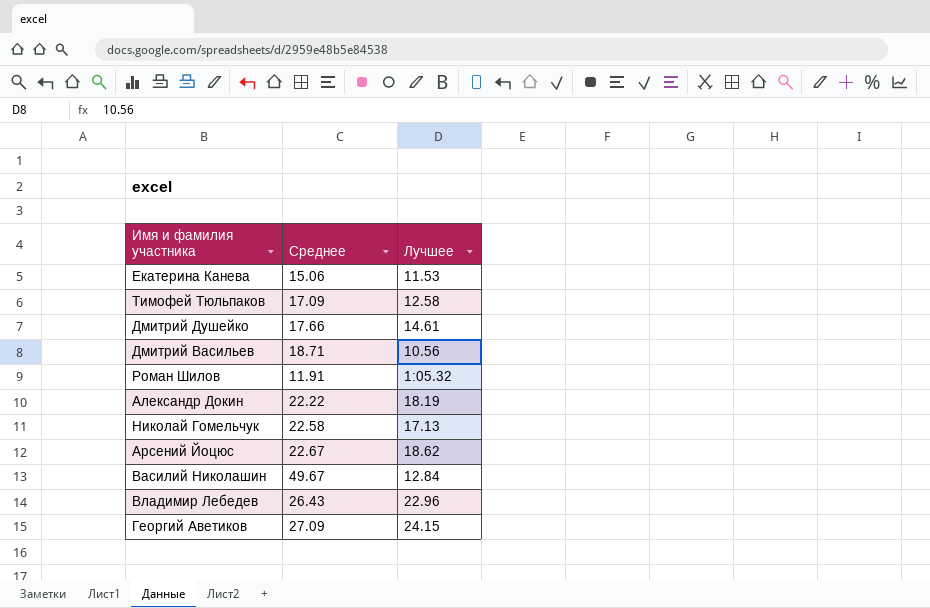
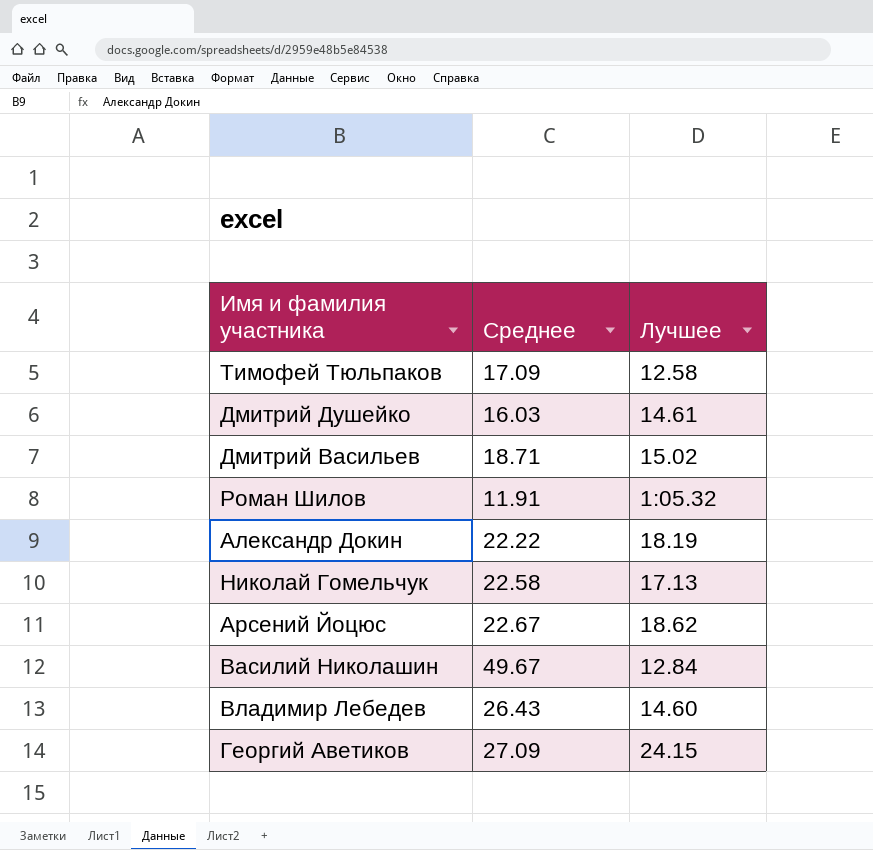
row Екатерина Канева: 15.06 | 11.53 -> none
Дмитрий Душейко | Среднее: 17.66 -> 16.03
Дмитрий Васильев | Лучшее: 10.56 -> 15.02
Владимир Лебедев | Лучшее: 22.96 -> 14.60

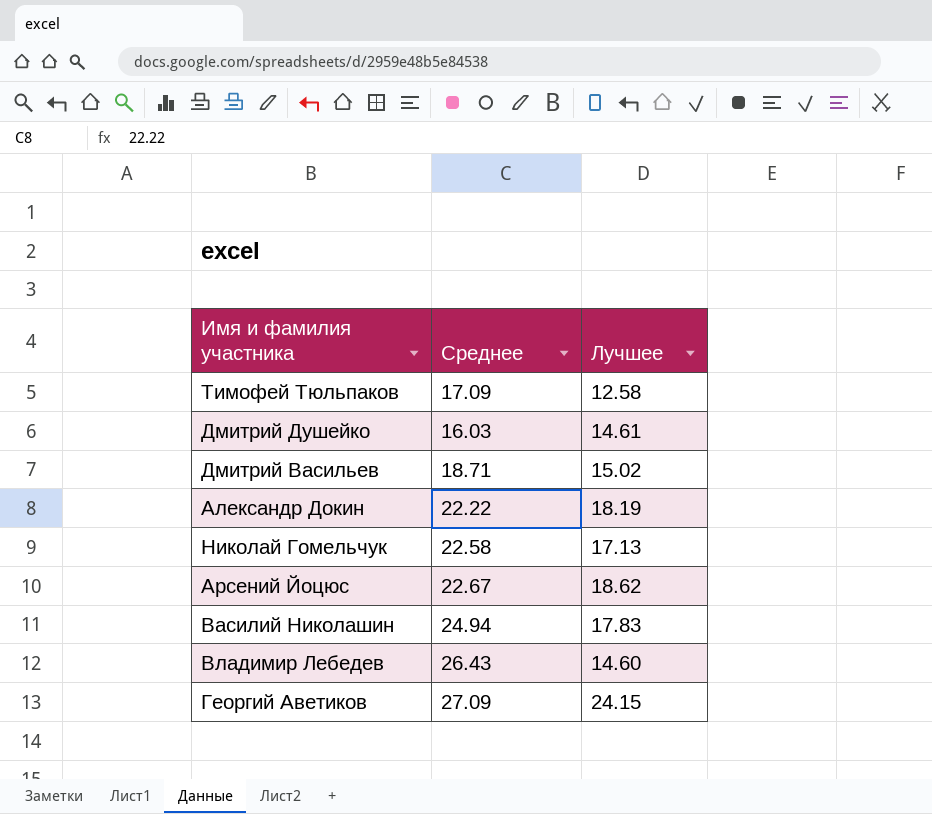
row Роман Шилов: 11.91 | 1:05.32 -> none
Василий Николашин | Среднее: 49.67 -> 24.94
Василий Николашин | Лучшее: 12.84 -> 17.83

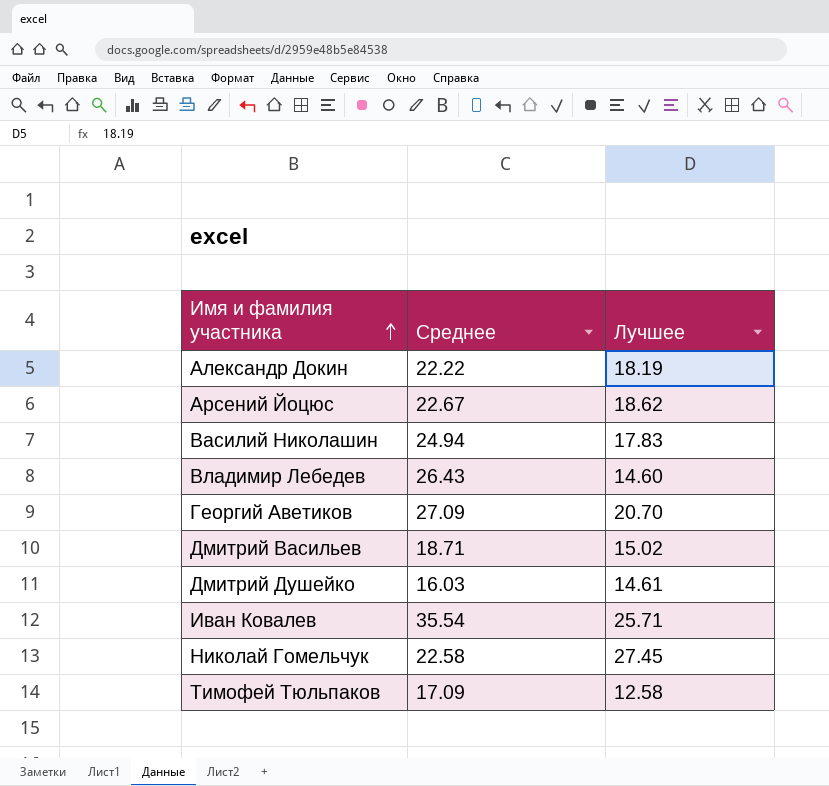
row order: none -> Имя и фамилия участника ascending
Георгий Аветиков | Лучшее: 24.15 -> 20.70
row Иван Ковалев: none -> 35.54 | 25.71
Николай Гомельчук | Лучшее: 17.13 -> 27.45

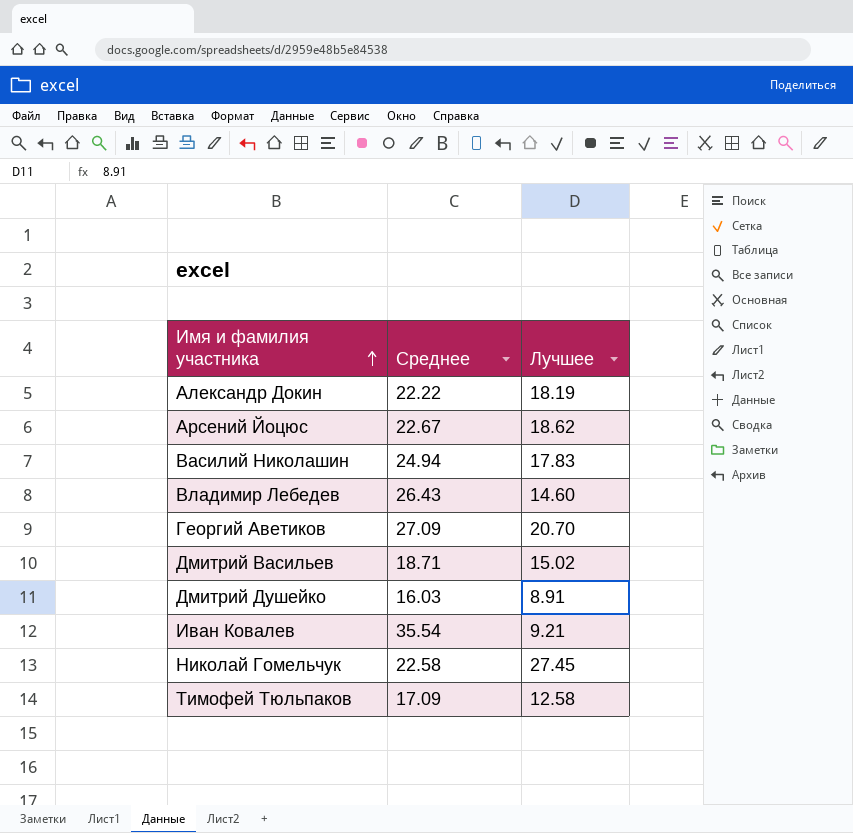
Дмитрий Душейко | Лучшее: 14.61 -> 8.91
Иван Ковалев | Лучшее: 25.71 -> 9.21

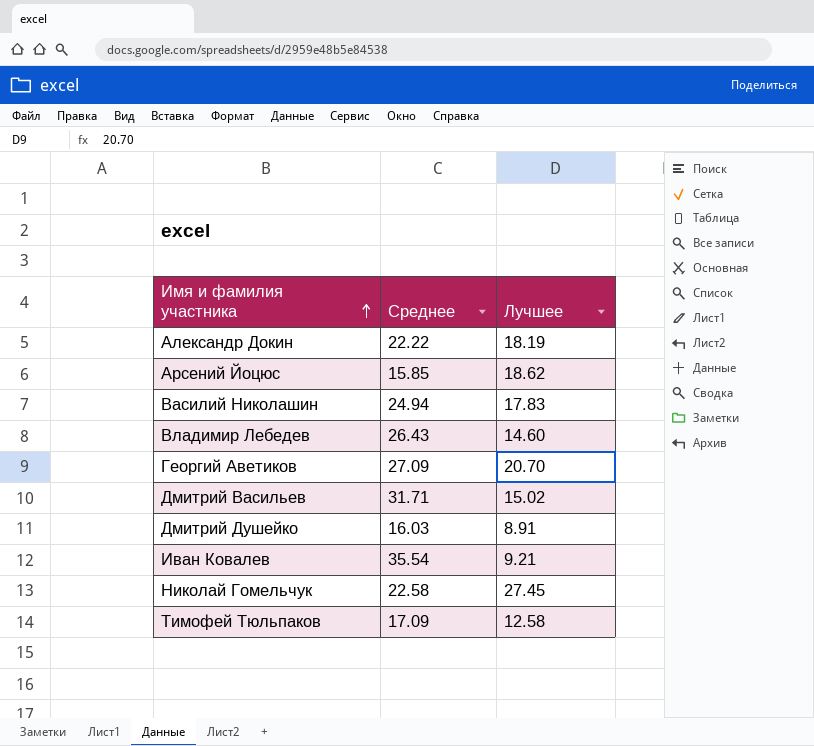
Арсений Йоцюс | Среднее: 22.67 -> 15.85
Дмитрий Васильев | Среднее: 18.71 -> 31.71

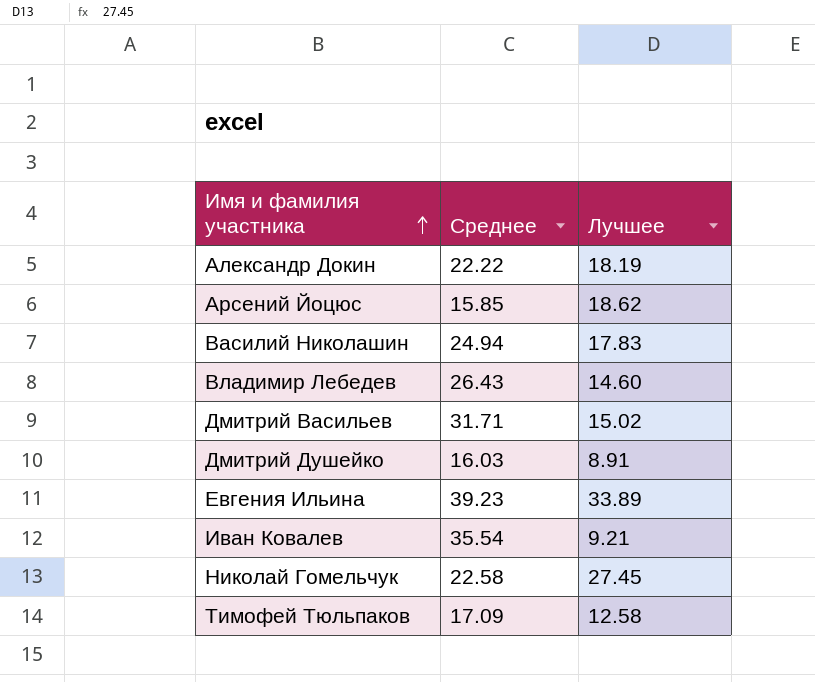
row Георгий Аветиков: 27.09 | 20.70 -> none
row Евгения Ильина: none -> 39.23 | 33.89

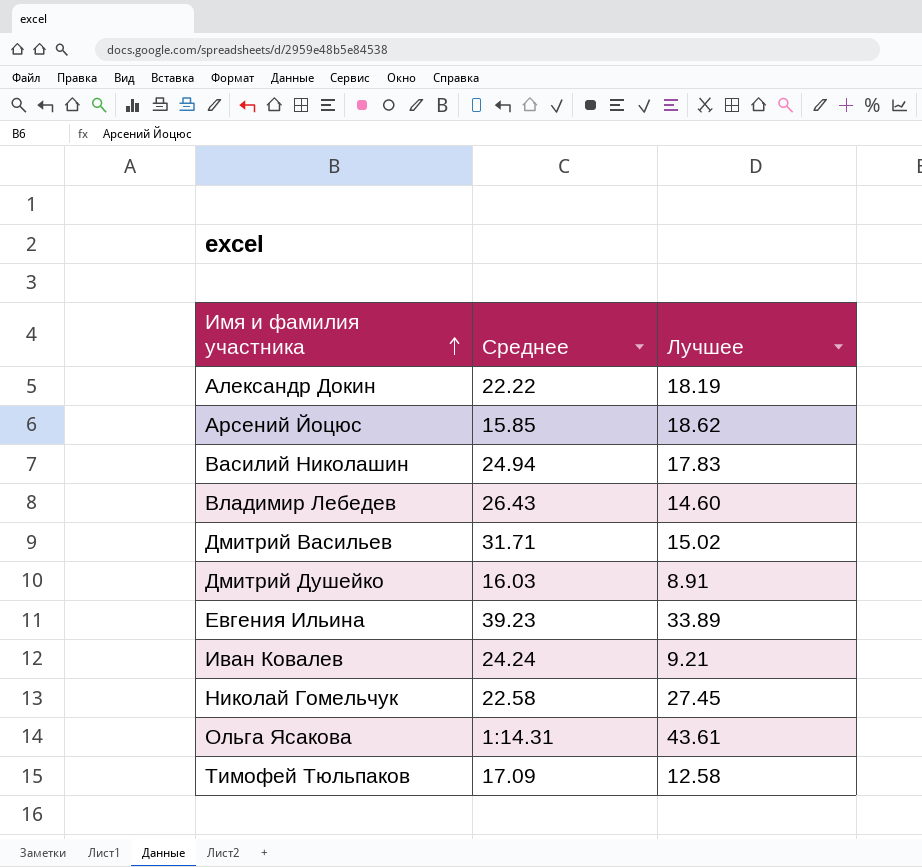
Иван Ковалев | Среднее: 35.54 -> 24.24
row Ольга Ясакова: none -> 1:14.31 | 43.61

